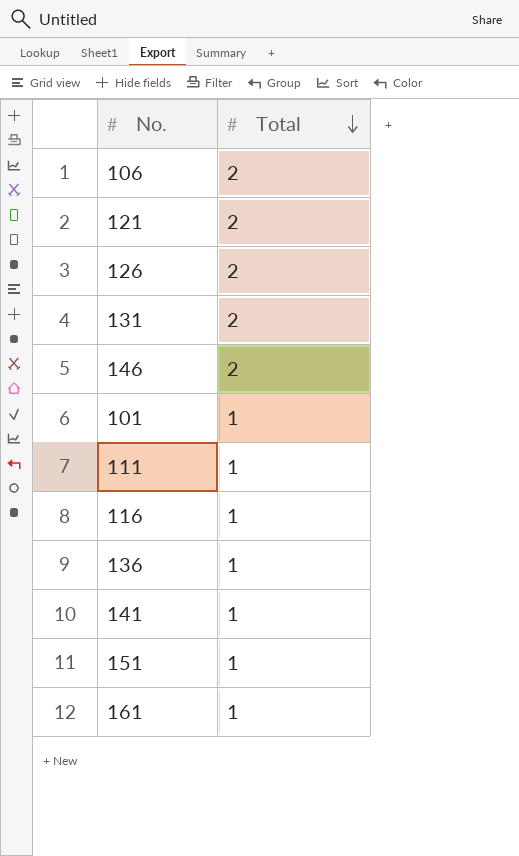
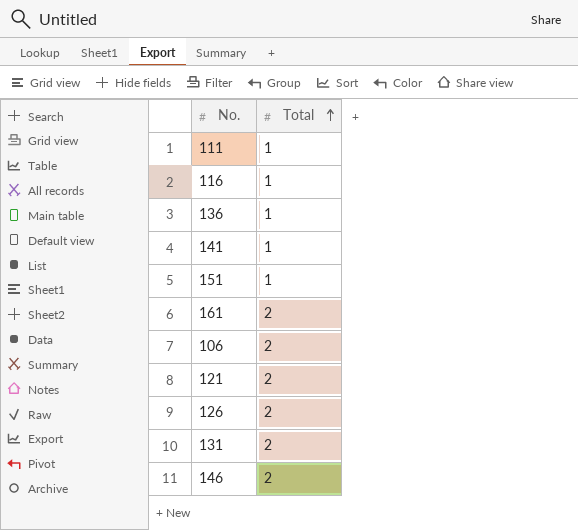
row order: Total descending -> Total ascending
row 101: 1 -> none
161 | Total: 1 -> 2

